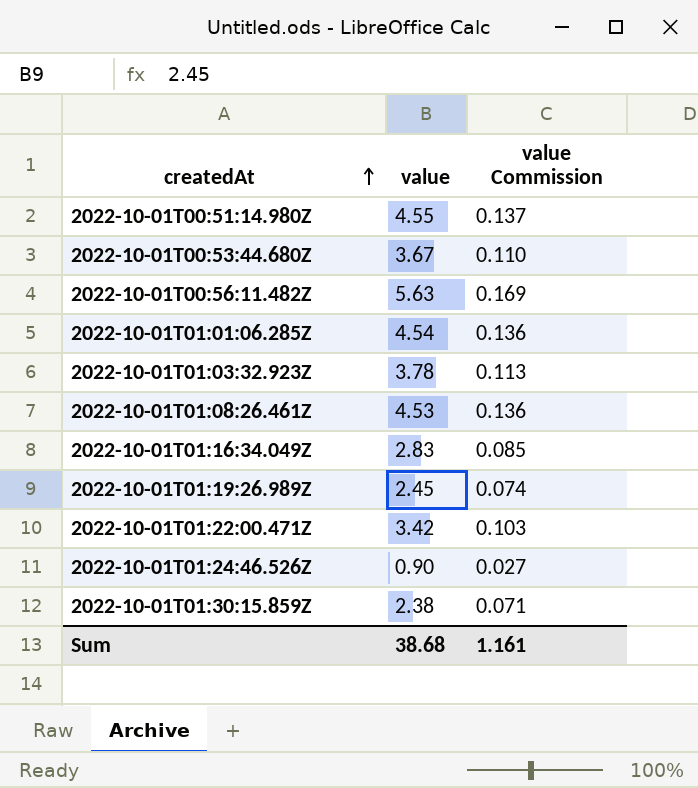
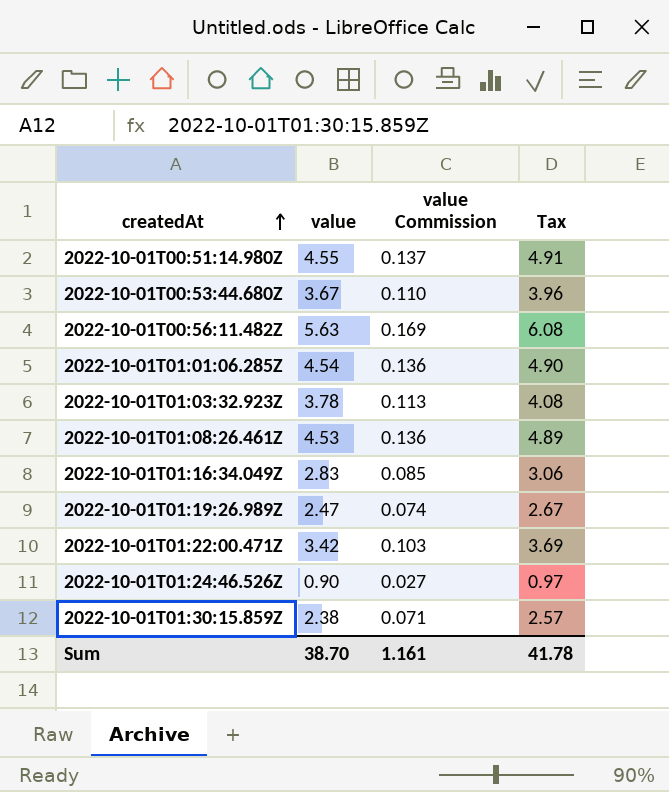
column Tax | formula: none -> [value] * 1.08
2022-10-01T01:19:26.989Z | value: 2.45 -> 2.47
Sum | value: 38.68 -> 38.70

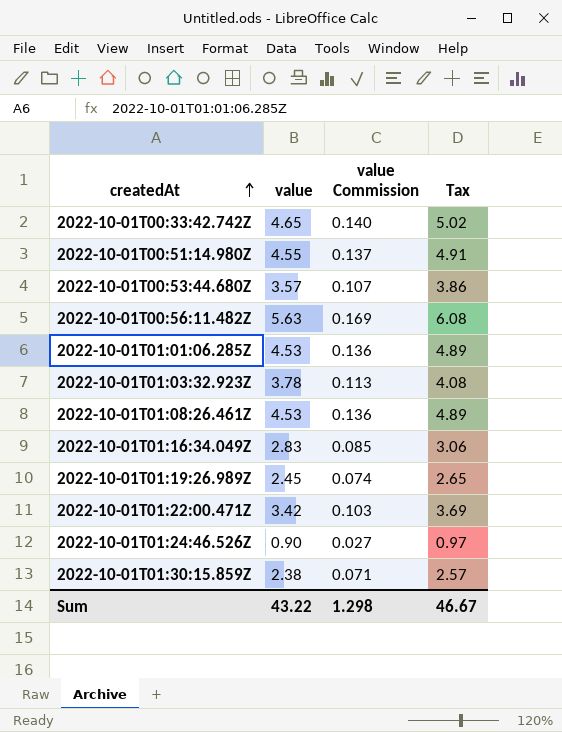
row 2022-10-01T00:33:42.742Z: none -> 4.65 | 0.140 | 5.02
2022-10-01T00:53:44.680Z | value: 3.67 -> 3.57
2022-10-01T00:53:44.680Z | value Commission: 0.110 -> 0.107
2022-10-01T00:53:44.680Z | Tax: 3.96 -> 3.86
2022-10-01T01:01:06.285Z | value: 4.54 -> 4.53
2022-10-01T01:01:06.285Z | Tax: 4.90 -> 4.89
2022-10-01T01:19:26.989Z | value: 2.47 -> 2.45
2022-10-01T01:19:26.989Z | Tax: 2.67 -> 2.65
Sum | value: 38.70 -> 43.22
Sum | value Commission: 1.161 -> 1.298
Sum | Tax: 41.78 -> 46.67

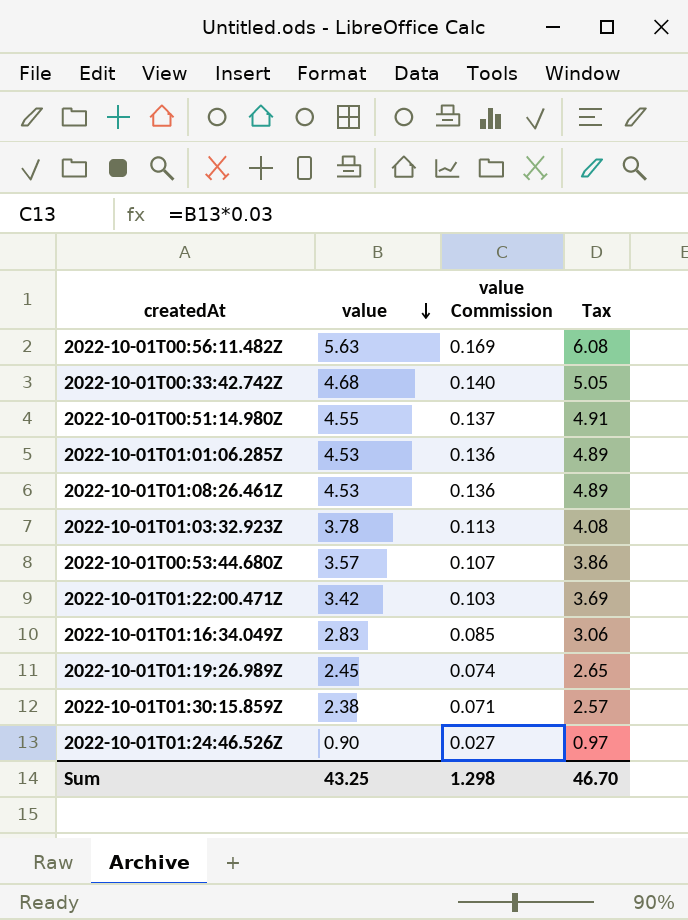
row order: createdAt ascending -> value descending
2022-10-01T00:33:42.742Z | value: 4.65 -> 4.68
2022-10-01T00:33:42.742Z | Tax: 5.02 -> 5.05
Sum | value: 43.22 -> 43.25
Sum | Tax: 46.67 -> 46.70

